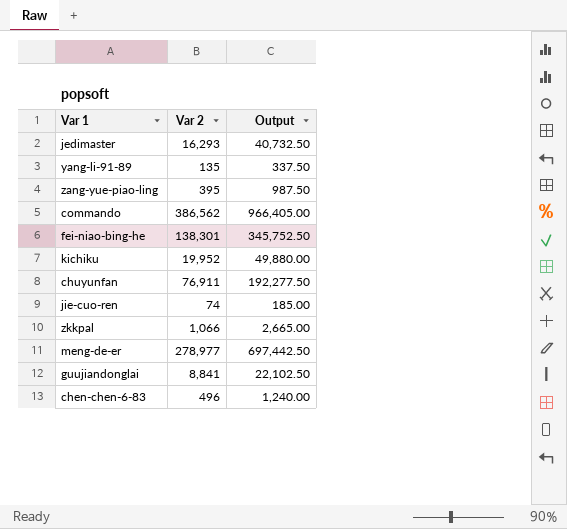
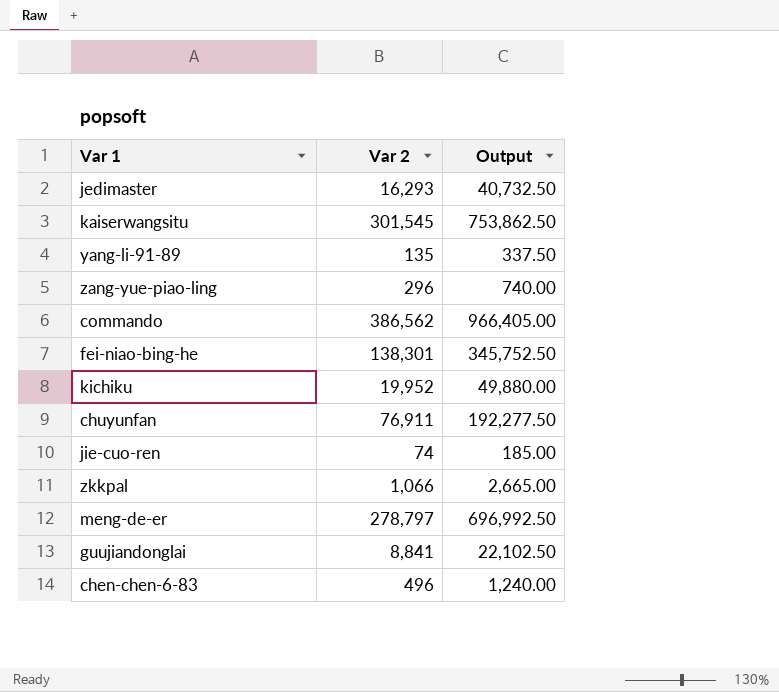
row kaiserwangsitu: none -> 301,545 | 753,862.50
zang-yue-piao-ling | Var 2: 395 -> 296
zang-yue-piao-ling | Output: 987.50 -> 740.00
meng-de-er | Var 2: 278,977 -> 278,797
meng-de-er | Output: 697,442.50 -> 696,992.50

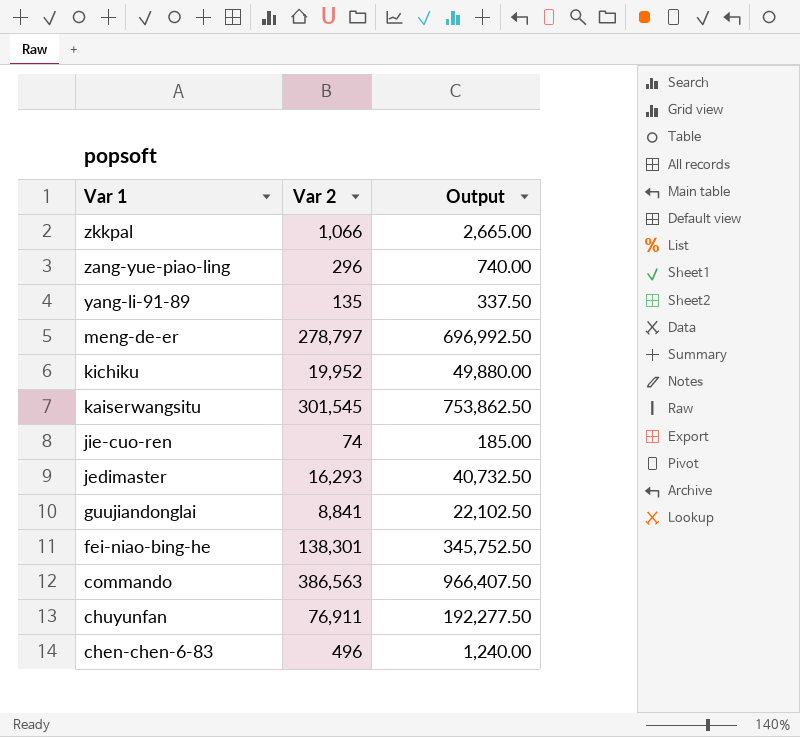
row order: none -> Var 1 descending
commando | Var 2: 386,562 -> 386,563
commando | Output: 966,405.00 -> 966,407.50

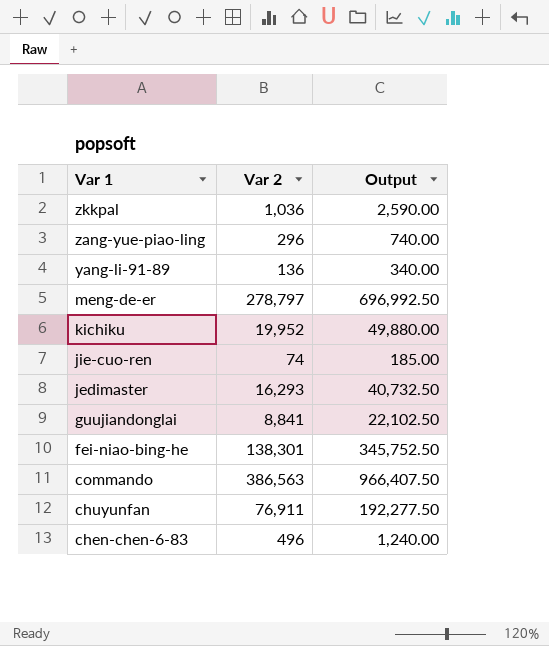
row kaiserwangsitu: 301,545 | 753,862.50 -> none
zkkpal | Var 2: 1,066 -> 1,036
zkkpal | Output: 2,665.00 -> 2,590.00
yang-li-91-89 | Var 2: 135 -> 136
yang-li-91-89 | Output: 337.50 -> 340.00

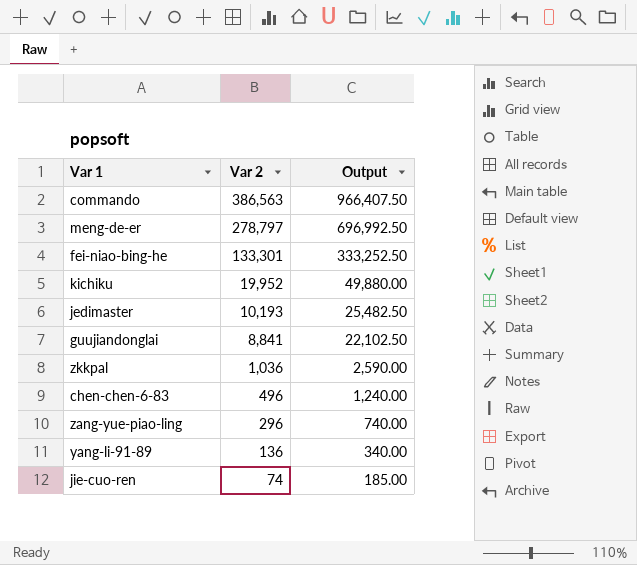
row order: Var 1 descending -> Var 2 descending
row chuyunfan: 76,911 | 192,277.50 -> none
fei-niao-bing-he | Var 2: 138,301 -> 133,301
fei-niao-bing-he | Output: 345,752.50 -> 333,252.50
jedimaster | Var 2: 16,293 -> 10,193
jedimaster | Output: 40,732.50 -> 25,482.50

